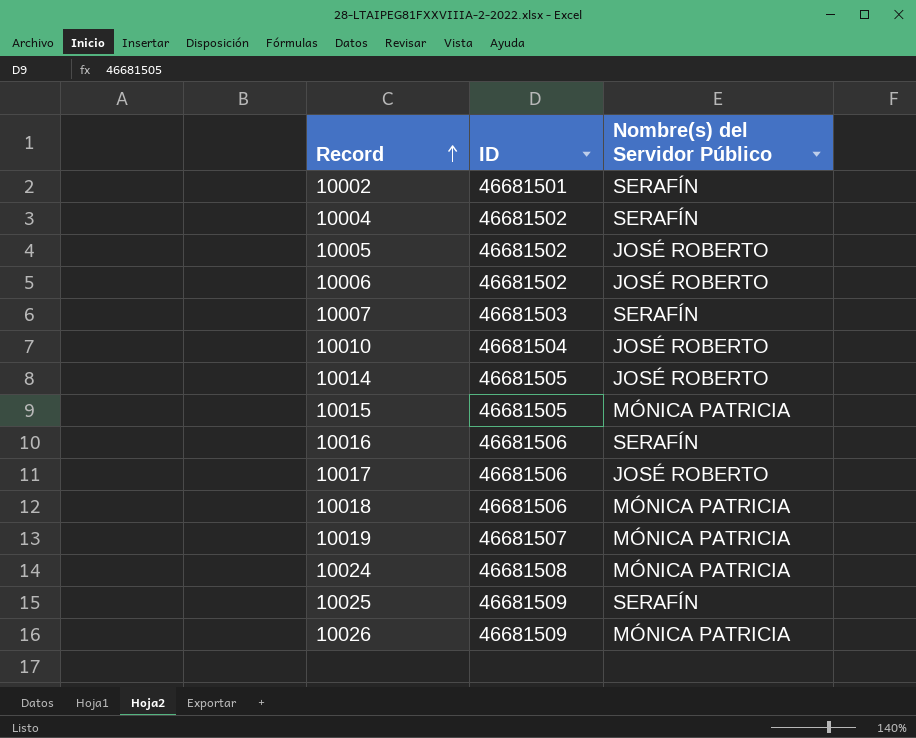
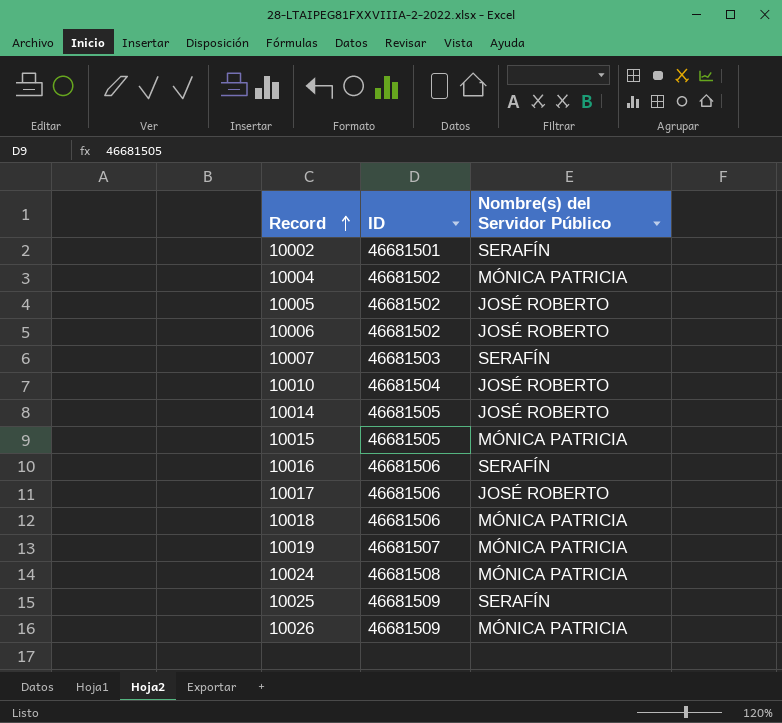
10004 | Nombre(s) del Servidor Público: SERAFÍN -> MÓNICA PATRICIA

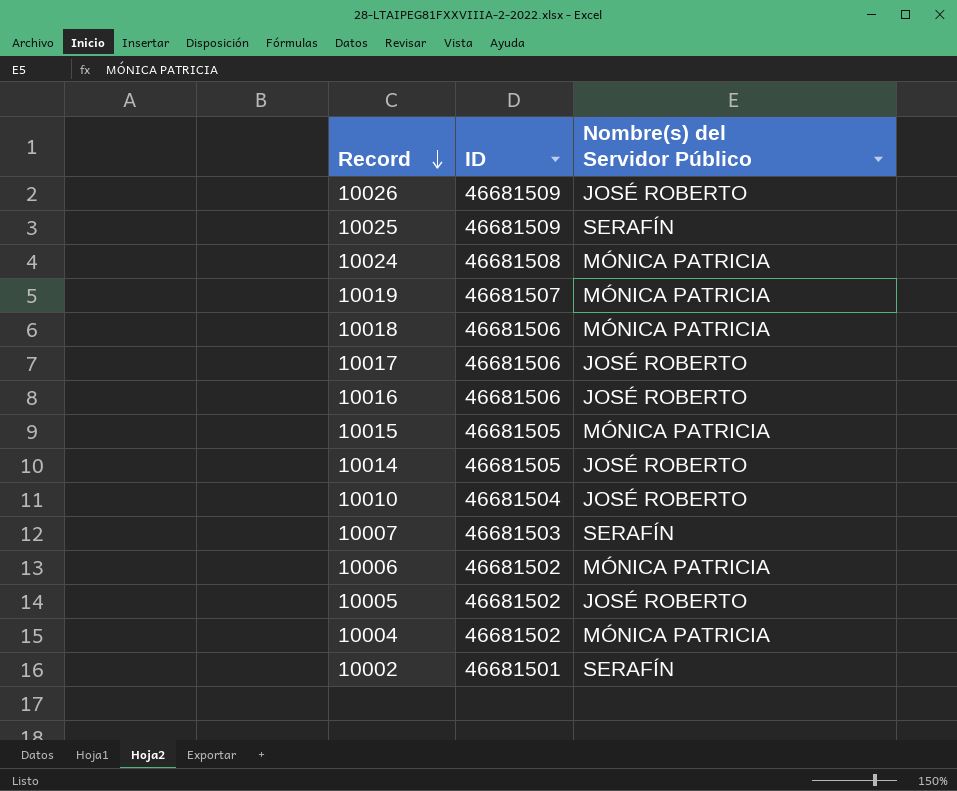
row order: Record ascending -> Record descending
10026 | Nombre(s) del Servidor Público: MÓNICA PATRICIA -> JOSÉ ROBERTO
10016 | Nombre(s) del Servidor Público: SERAFÍN -> JOSÉ ROBERTO
10006 | Nombre(s) del Servidor Público: JOSÉ ROBERTO -> MÓNICA PATRICIA

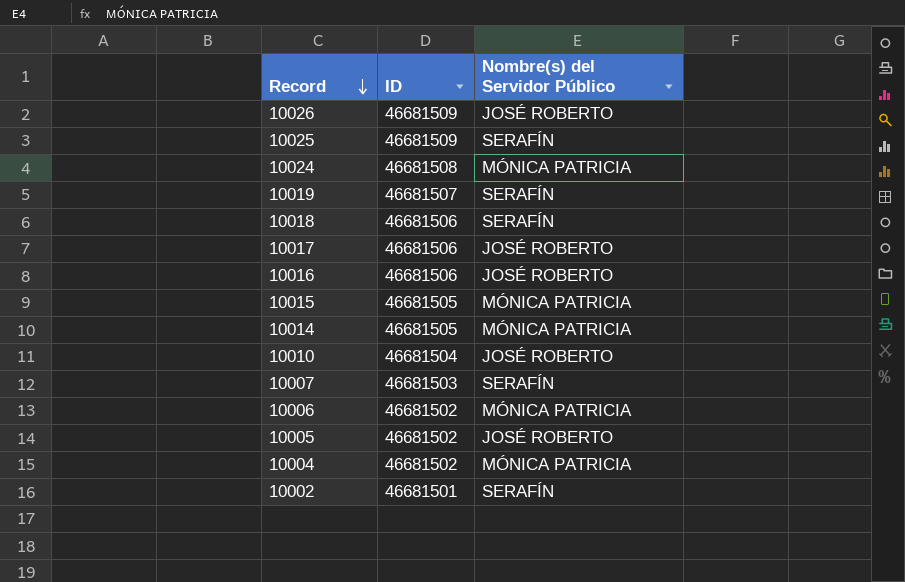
10019 | Nombre(s) del Servidor Público: MÓNICA PATRICIA -> SERAFÍN
10018 | Nombre(s) del Servidor Público: MÓNICA PATRICIA -> SERAFÍN
10014 | Nombre(s) del Servidor Público: JOSÉ ROBERTO -> MÓNICA PATRICIA

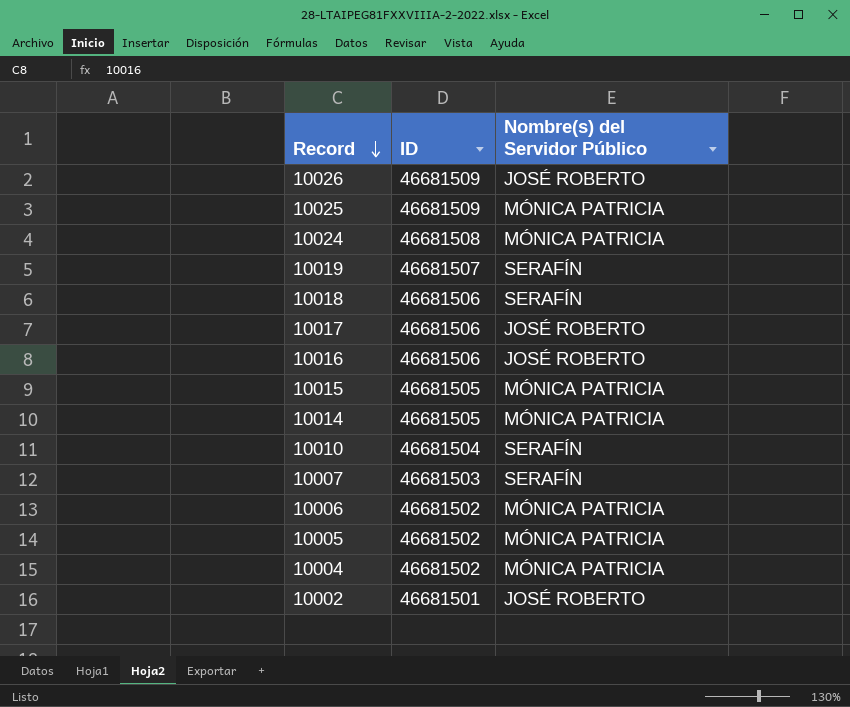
10025 | Nombre(s) del Servidor Público: SERAFÍN -> MÓNICA PATRICIA
10010 | Nombre(s) del Servidor Público: JOSÉ ROBERTO -> SERAFÍN
10005 | Nombre(s) del Servidor Público: JOSÉ ROBERTO -> MÓNICA PATRICIA
10002 | Nombre(s) del Servidor Público: SERAFÍN -> JOSÉ ROBERTO

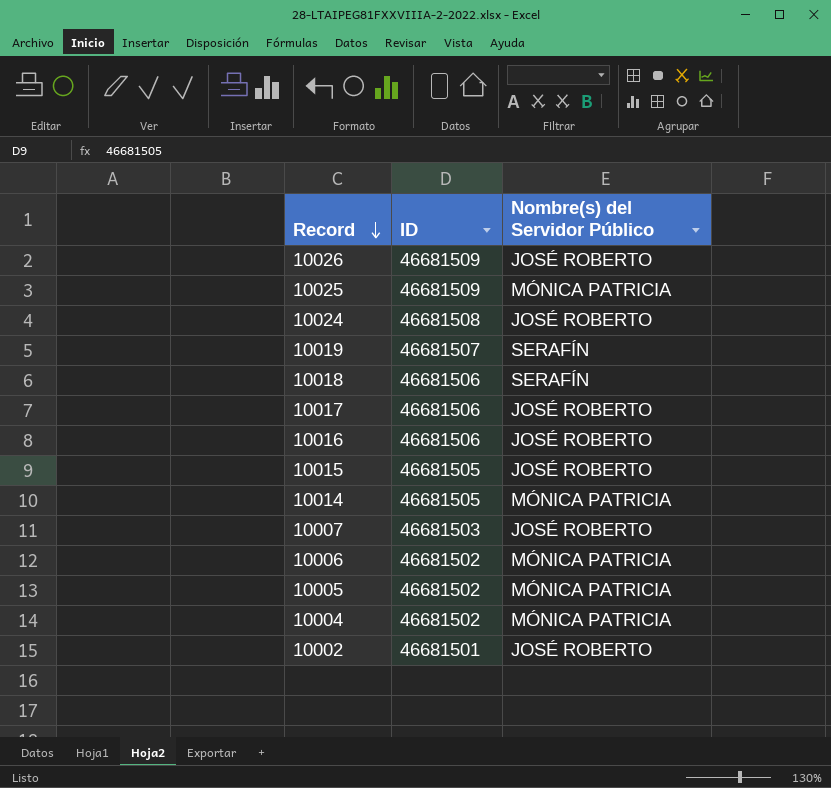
row 10010: 46681504 | SERAFÍN -> none
10024 | Nombre(s) del Servidor Público: MÓNICA PATRICIA -> JOSÉ ROBERTO
10015 | Nombre(s) del Servidor Público: MÓNICA PATRICIA -> JOSÉ ROBERTO
10007 | Nombre(s) del Servidor Público: SERAFÍN -> JOSÉ ROBERTO

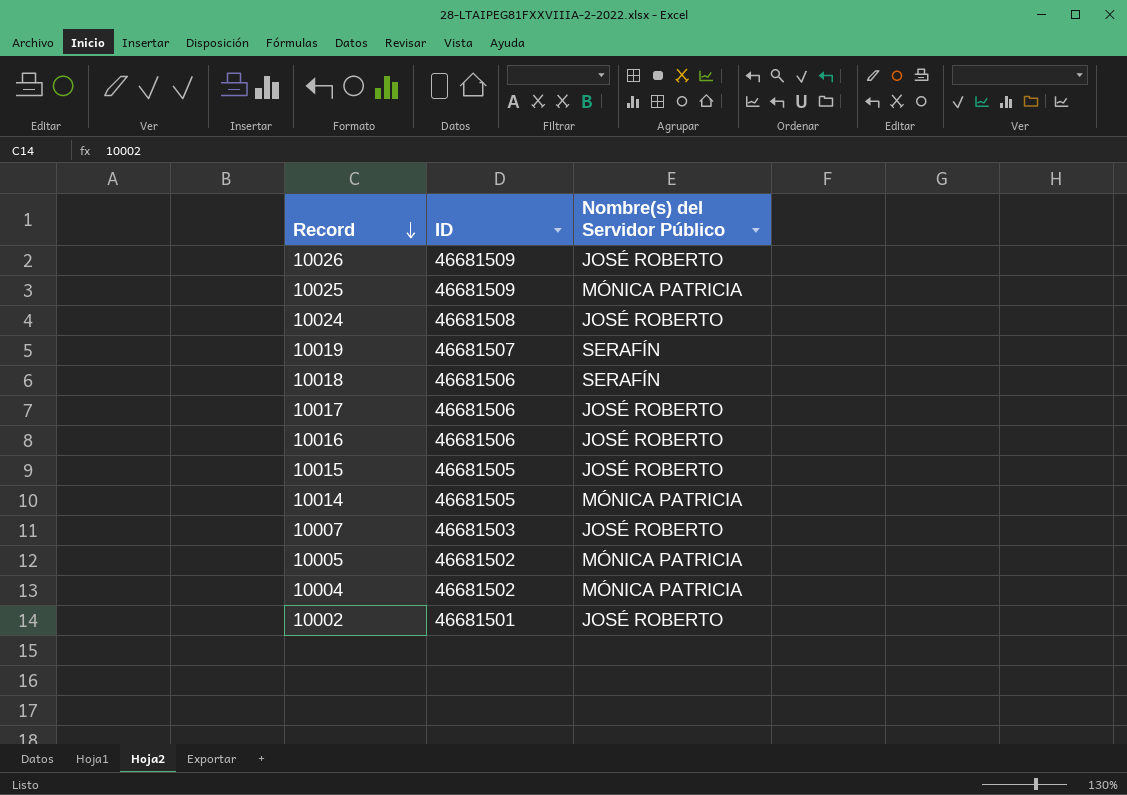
row 10006: 46681502 | MÓNICA PATRICIA -> none

